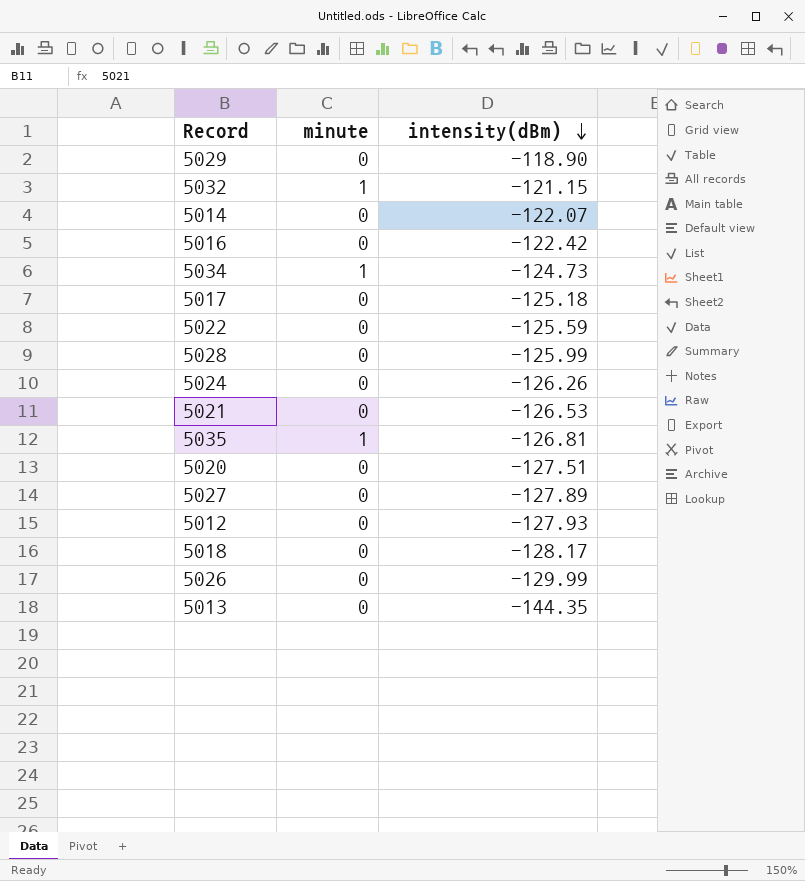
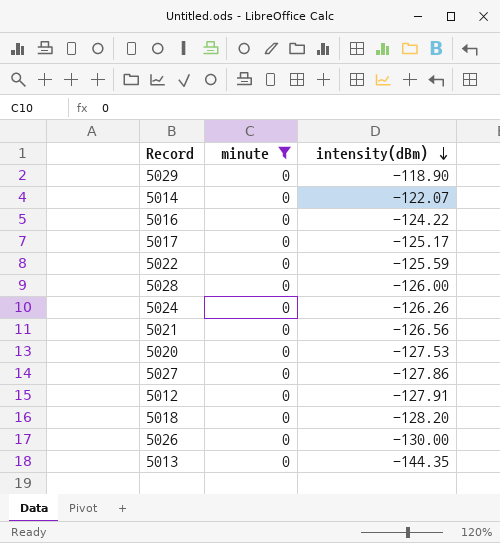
filter: none -> minute = 0
5016 | intensity(dBm): -122.42 -> -124.22
5017 | intensity(dBm): -125.18 -> -125.17
5028 | intensity(dBm): -125.99 -> -126.00
5021 | intensity(dBm): -126.53 -> -126.56
5020 | intensity(dBm): -127.51 -> -127.53
5027 | intensity(dBm): -127.89 -> -127.86
5012 | intensity(dBm): -127.93 -> -127.91
5018 | intensity(dBm): -128.17 -> -128.20
5026 | intensity(dBm): -129.99 -> -130.00

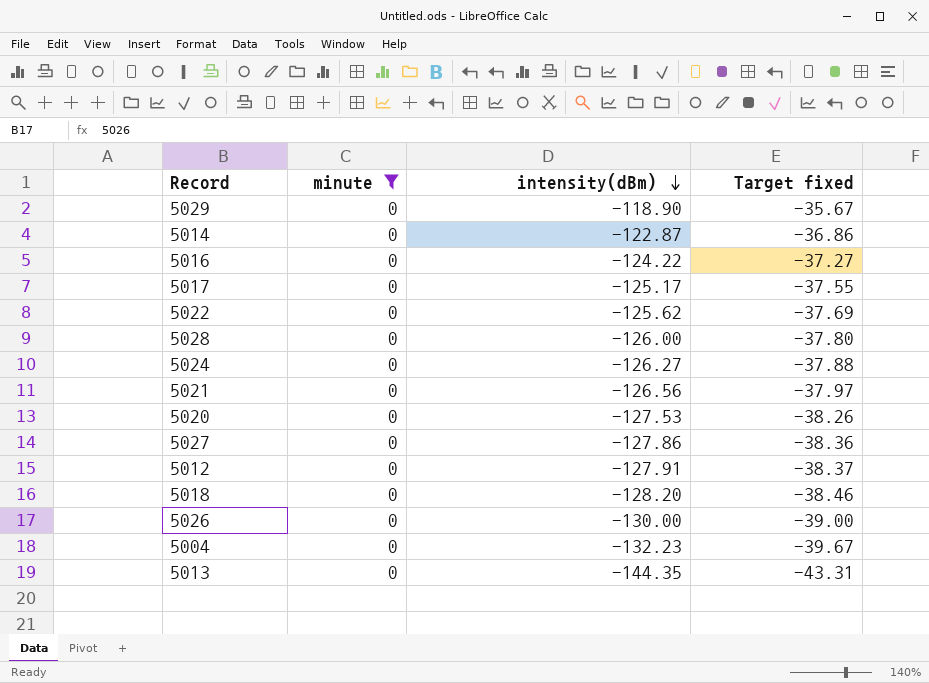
column Target fixed | formula: none -> [intensity(dBm)] * 0.3
5014 | intensity(dBm): -122.07 -> -122.87
5022 | intensity(dBm): -125.59 -> -125.62
5024 | intensity(dBm): -126.26 -> -126.27
row 5004: none -> 0 | -132.23 | -39.67

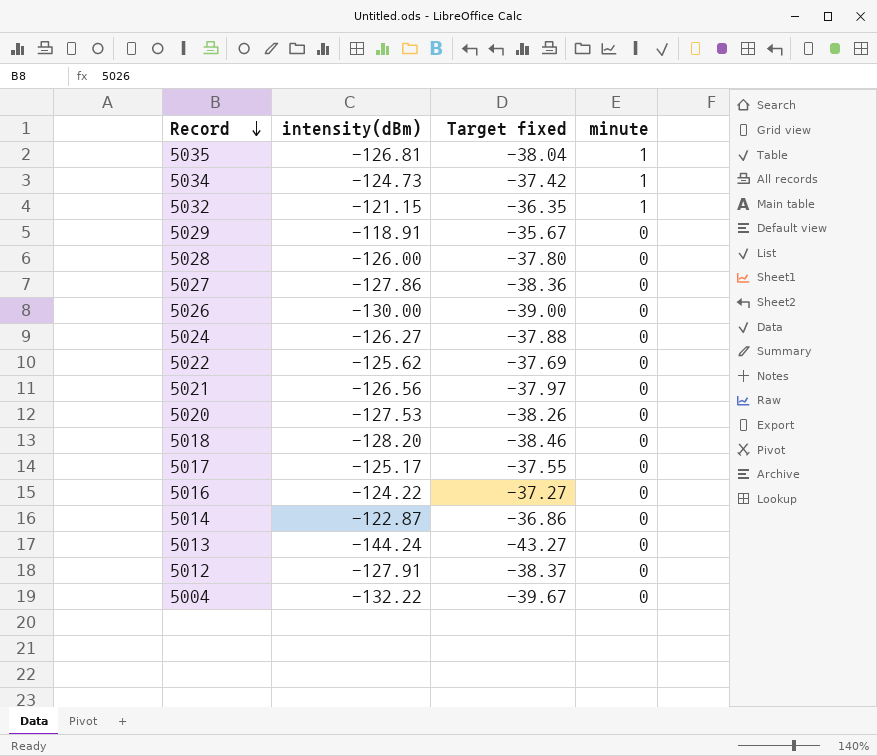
filter: minute = 0 -> none
row order: intensity(dBm) descending -> Record descending
column minute | position: 2 -> 4
5029 | intensity(dBm): -118.90 -> -118.91
5013 | intensity(dBm): -144.35 -> -144.24
5013 | Target fixed: -43.31 -> -43.27
5004 | intensity(dBm): -132.23 -> -132.22

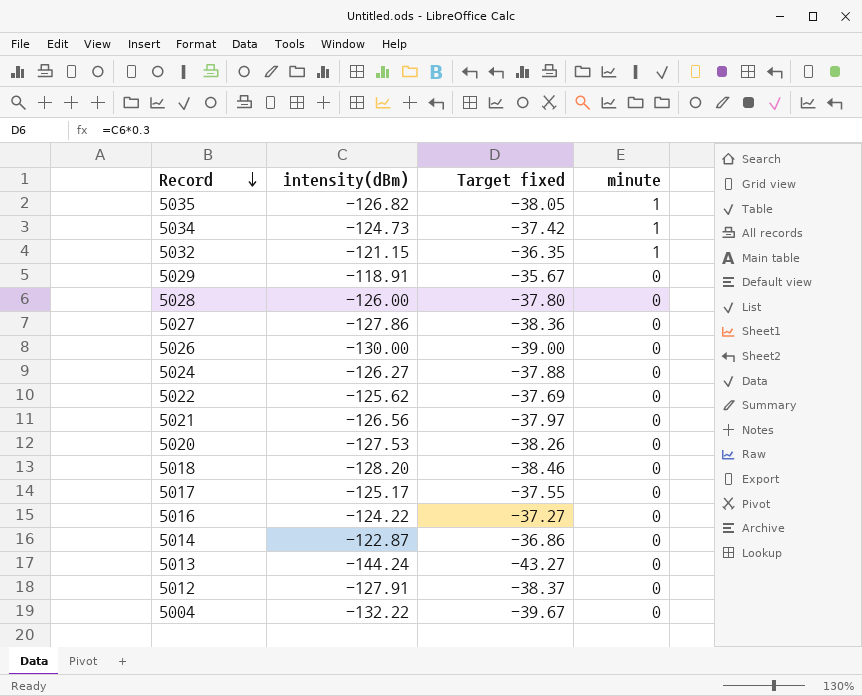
5035 | intensity(dBm): -126.81 -> -126.82
5035 | Target fixed: -38.04 -> -38.05

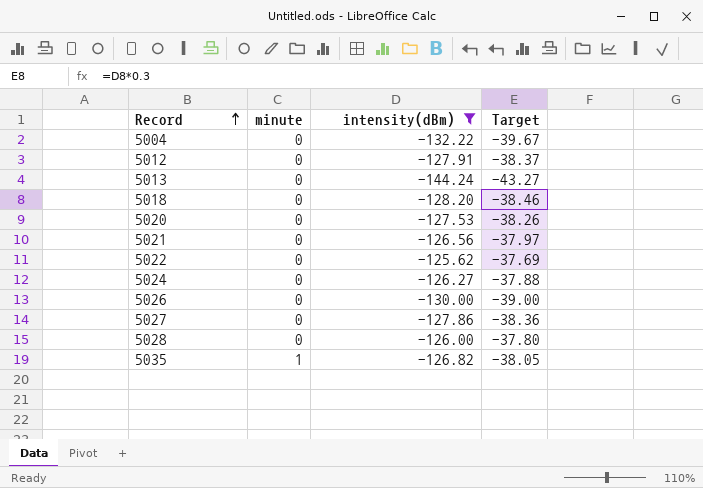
filter: none -> intensity(dBm) <= -125.62
row order: Record descending -> Record ascending
column minute | position: 4 -> 2
column name: Target fixed -> Target

